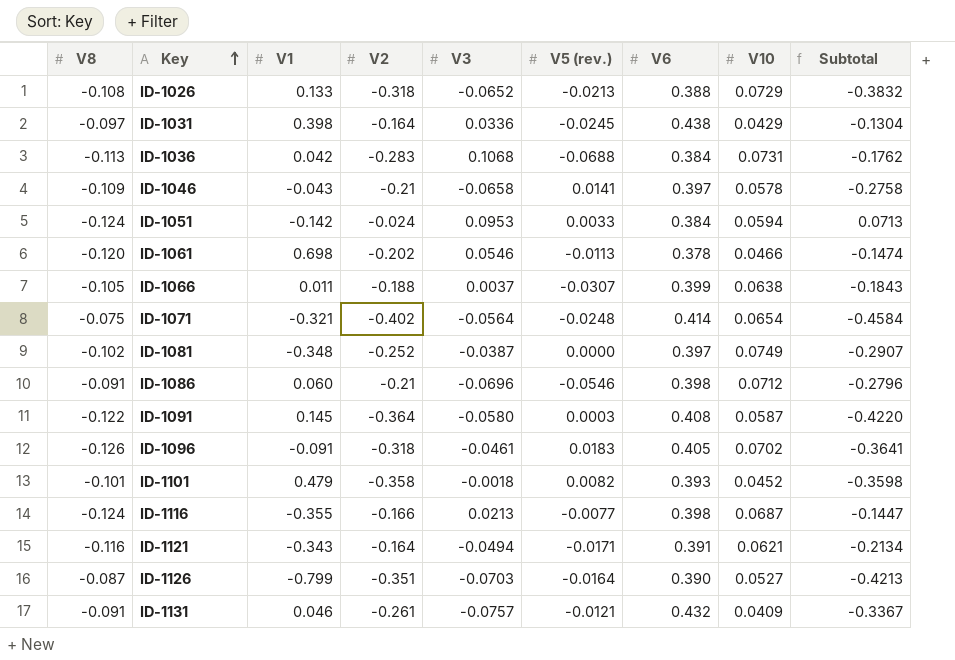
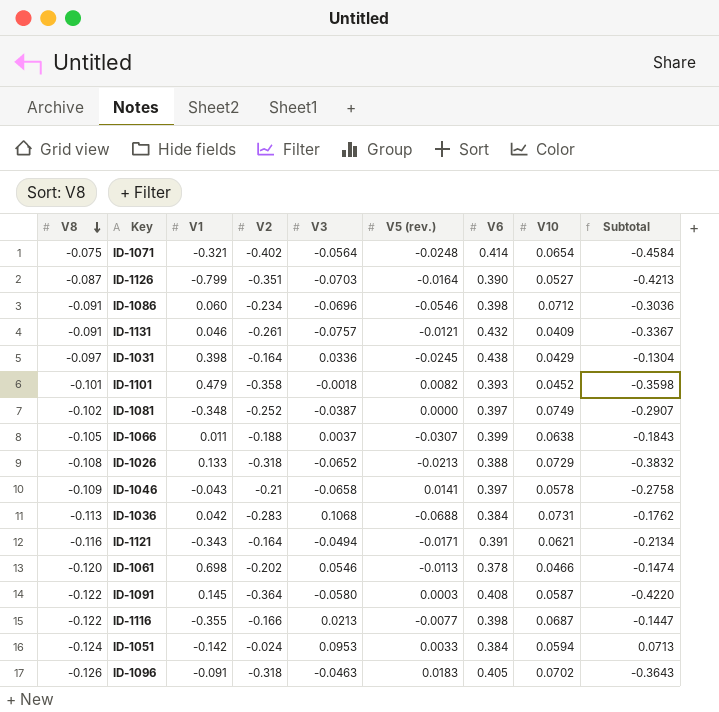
row order: Key ascending -> V8 descending
ID-1086 | V2: -0.21 -> -0.234
ID-1086 | Subtotal: -0.2796 -> -0.3036
ID-1116 | V8: -0.124 -> -0.122
ID-1096 | V3: -0.0461 -> -0.0463
ID-1096 | Subtotal: -0.3641 -> -0.3643

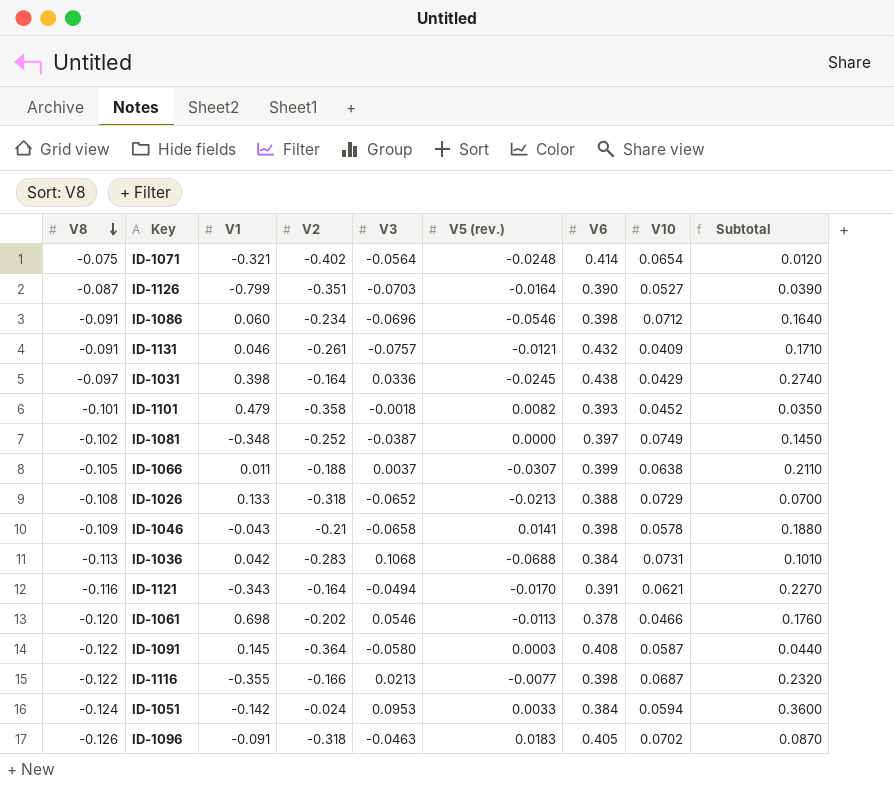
column Subtotal | formula: [V2] + [V3] -> [V2] + [V6]
ID-1046 | V6: 0.397 -> 0.398
ID-1121 | V5 (rev.): -0.0171 -> -0.0170

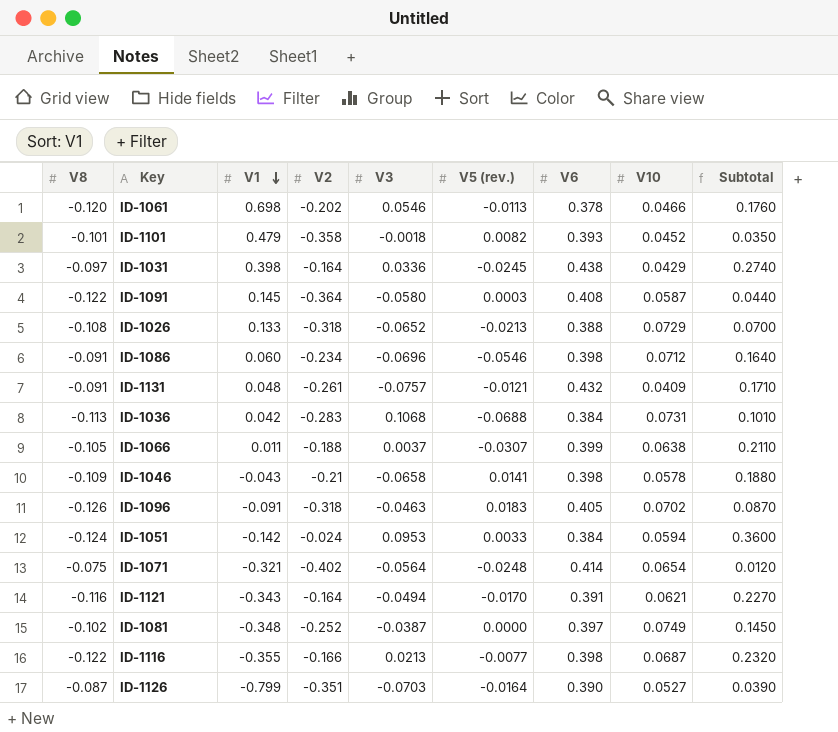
row order: V8 descending -> V1 descending
ID-1131 | V1: 0.046 -> 0.048

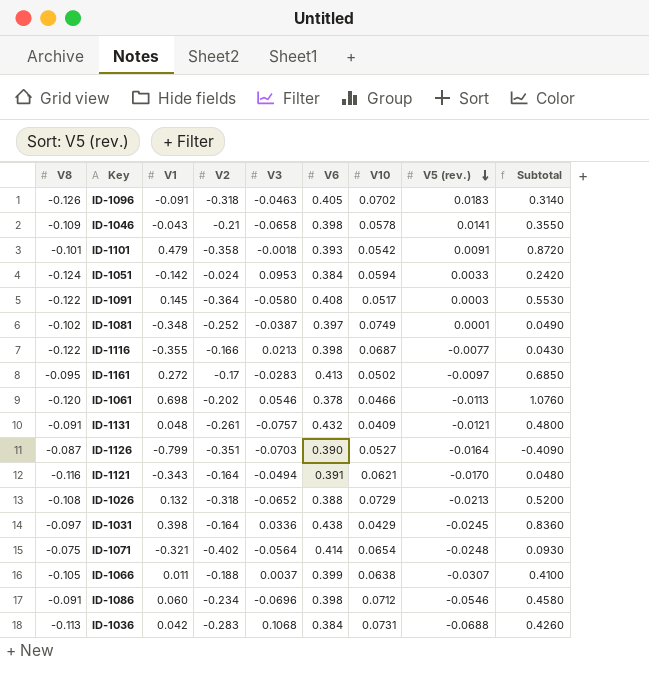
row order: V1 descending -> V5 (rev.) descending
column V5 (rev.) | position: 6 -> 8
column Subtotal | formula: [V2] + [V6] -> [V1] + [V6]
ID-1101 | V10: 0.0452 -> 0.0542
ID-1101 | V5 (rev.): 0.0082 -> 0.0091
ID-1091 | V10: 0.0587 -> 0.0517
ID-1081 | V5 (rev.): 0.0000 -> 0.0001
row ID-1161: none -> -0.095 | 0.272 | -0.17 | -0.0283 | 0.413 | 0.0502 | -0.0097 | 0.6850
ID-1026 | V1: 0.133 -> 0.132

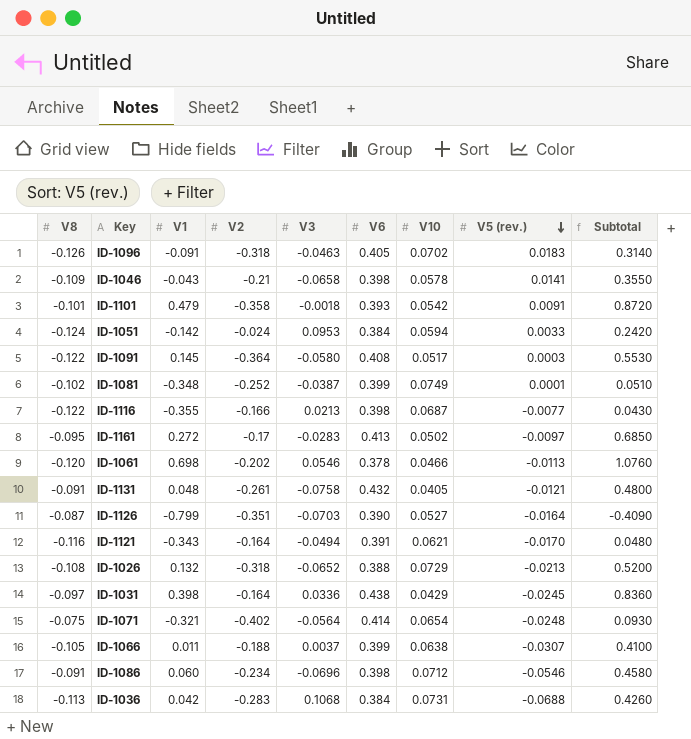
ID-1081 | V6: 0.397 -> 0.399
ID-1081 | Subtotal: 0.0490 -> 0.0510
ID-1131 | V3: -0.0757 -> -0.0758
ID-1131 | V10: 0.0409 -> 0.0405

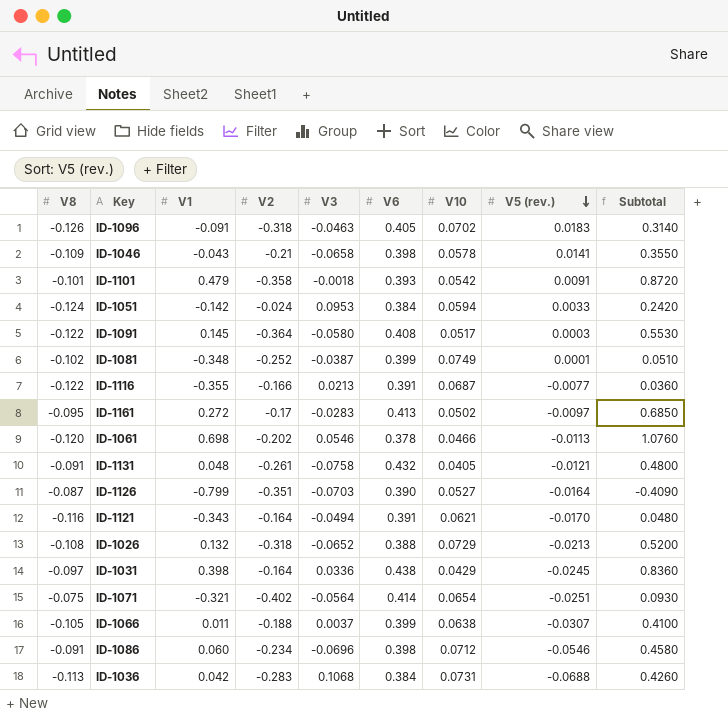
ID-1116 | V6: 0.398 -> 0.391
ID-1116 | Subtotal: 0.0430 -> 0.0360
ID-1071 | V5 (rev.): -0.0248 -> -0.0251

